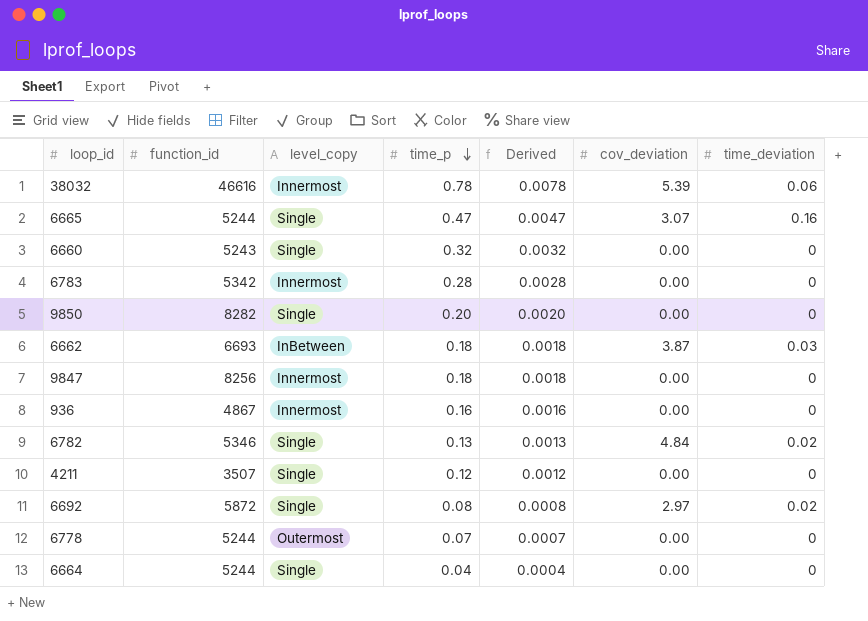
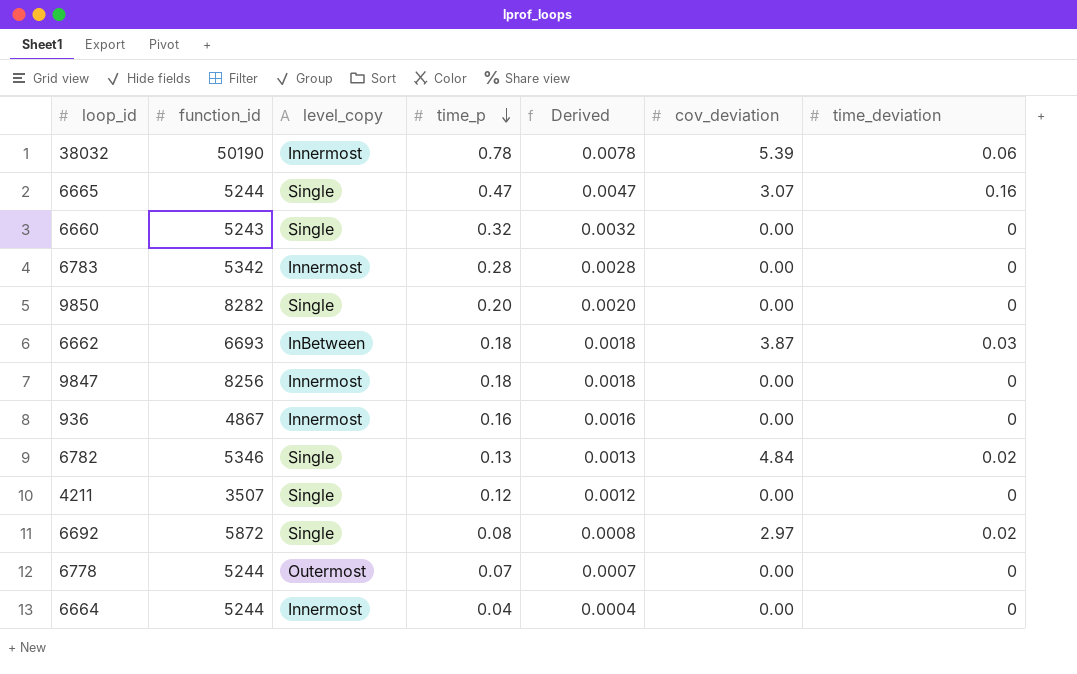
38032 | function_id: 46616 -> 50190
6664 | level_copy: Single -> Innermost

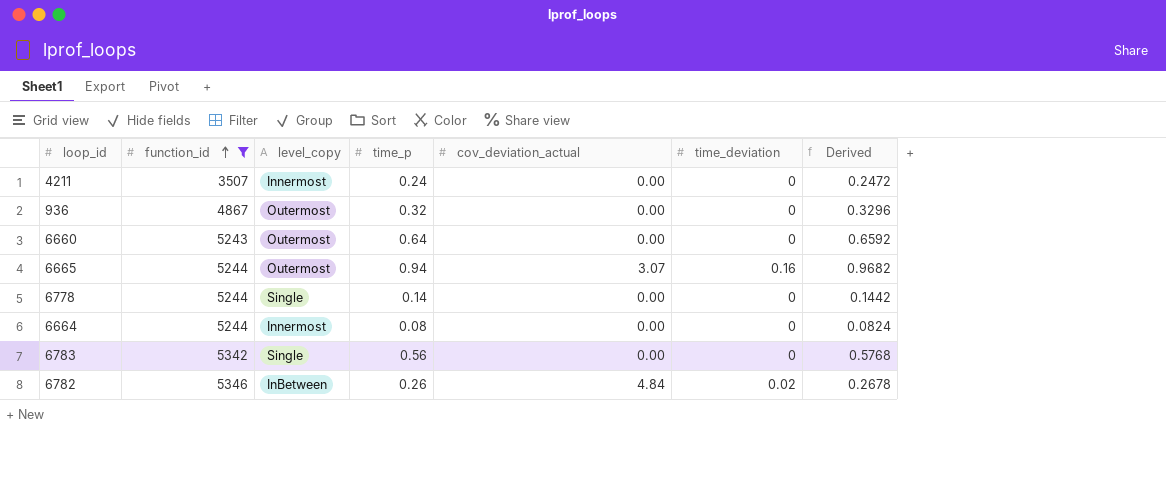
filter: none -> function_id <= 5346
row order: time_p descending -> function_id ascending
column name: cov_deviation -> cov_deviation_actual
column Derived | formula: [time_p] * 0.01 -> [time_p] * 1.03
column Derived | position: 5 -> 7
4211 | level_copy: Single -> Innermost
4211 | time_p: 0.12 -> 0.24
936 | level_copy: Innermost -> Outermost
936 | time_p: 0.16 -> 0.32
6660 | level_copy: Single -> Outermost
6660 | time_p: 0.32 -> 0.64
6665 | level_copy: Single -> Outermost
6665 | time_p: 0.47 -> 0.94
6778 | level_copy: Outermost -> Single
6778 | time_p: 0.07 -> 0.14
6664 | time_p: 0.04 -> 0.08
6783 | level_copy: Innermost -> Single
6783 | time_p: 0.28 -> 0.56
6782 | level_copy: Single -> InBetween
6782 | time_p: 0.13 -> 0.26

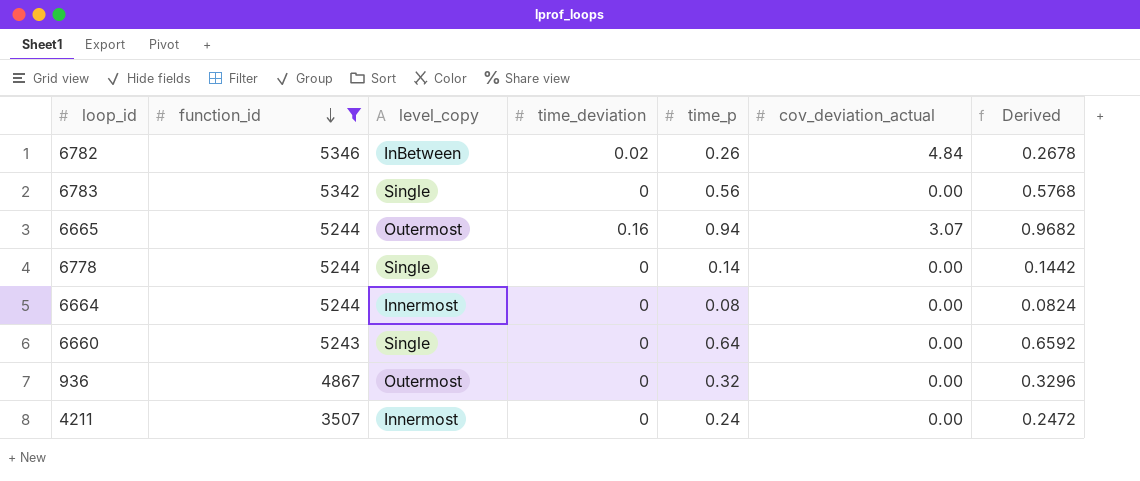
row order: function_id ascending -> function_id descending
column time_deviation | position: 6 -> 4
6660 | level_copy: Outermost -> Single

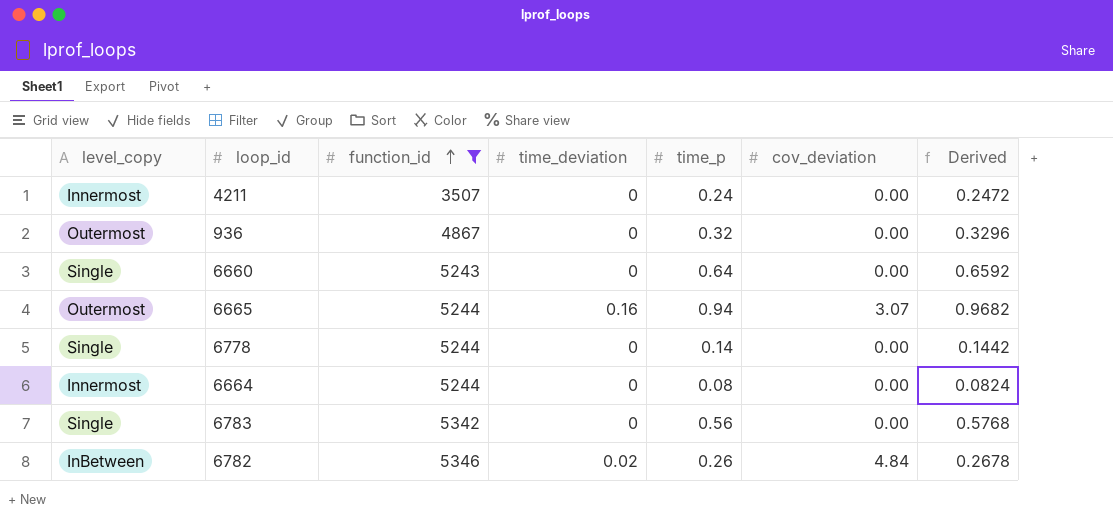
row order: function_id descending -> function_id ascending
column level_copy | position: 3 -> 1
column name: cov_deviation_actual -> cov_deviation

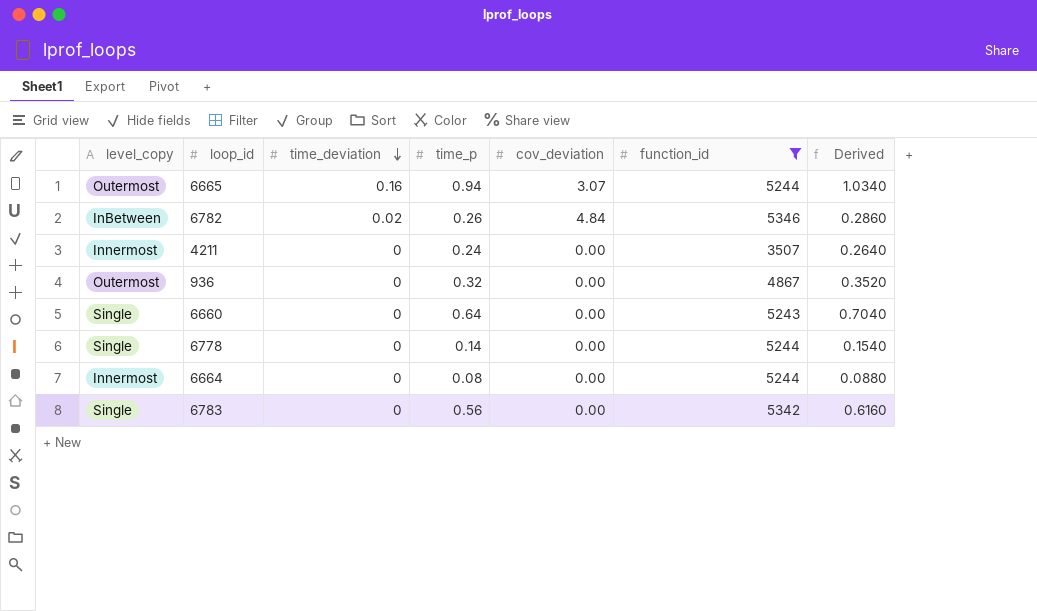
row order: function_id ascending -> time_deviation descending
column function_id | position: 3 -> 6
column Derived | formula: [time_p] * 1.03 -> [time_p] * 1.1

